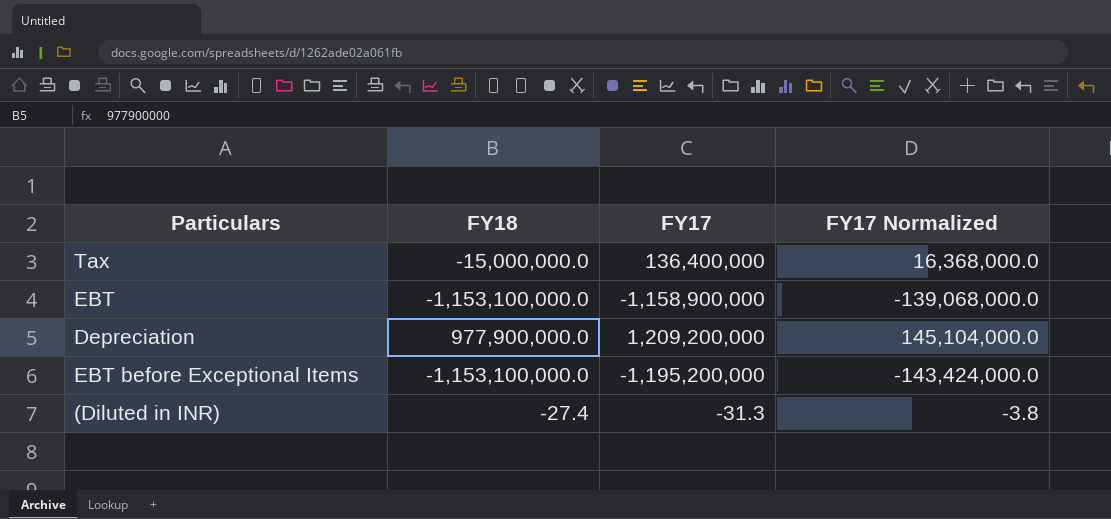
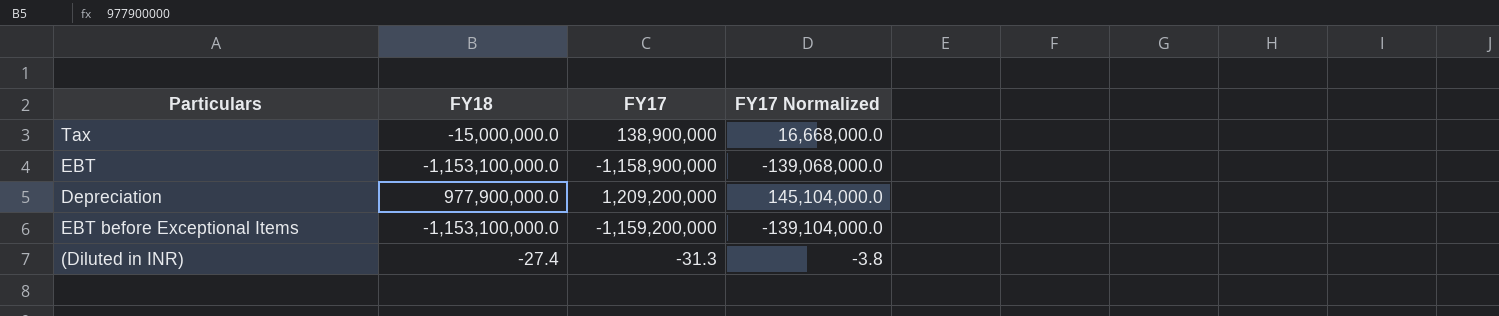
Tax | FY17: 136,400,000 -> 138,900,000
Tax | FY17 Normalized: 16,368,000.0 -> 16,668,000.0
EBT before Exceptional Items | FY17: -1,195,200,000 -> -1,159,200,000
EBT before Exceptional Items | FY17 Normalized: -143,424,000.0 -> -139,104,000.0

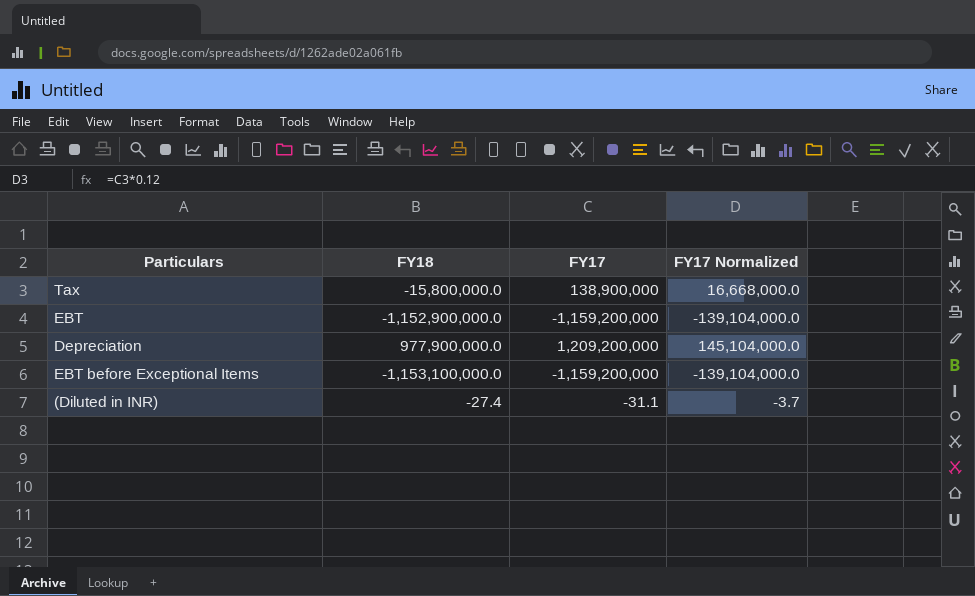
Tax | FY18: -15,000,000.0 -> -15,800,000.0
EBT | FY18: -1,153,100,000.0 -> -1,152,900,000.0
EBT | FY17: -1,158,900,000 -> -1,159,200,000
EBT | FY17 Normalized: -139,068,000.0 -> -139,104,000.0
(Diluted in INR) | FY17: -31.3 -> -31.1
(Diluted in INR) | FY17 Normalized: -3.8 -> -3.7

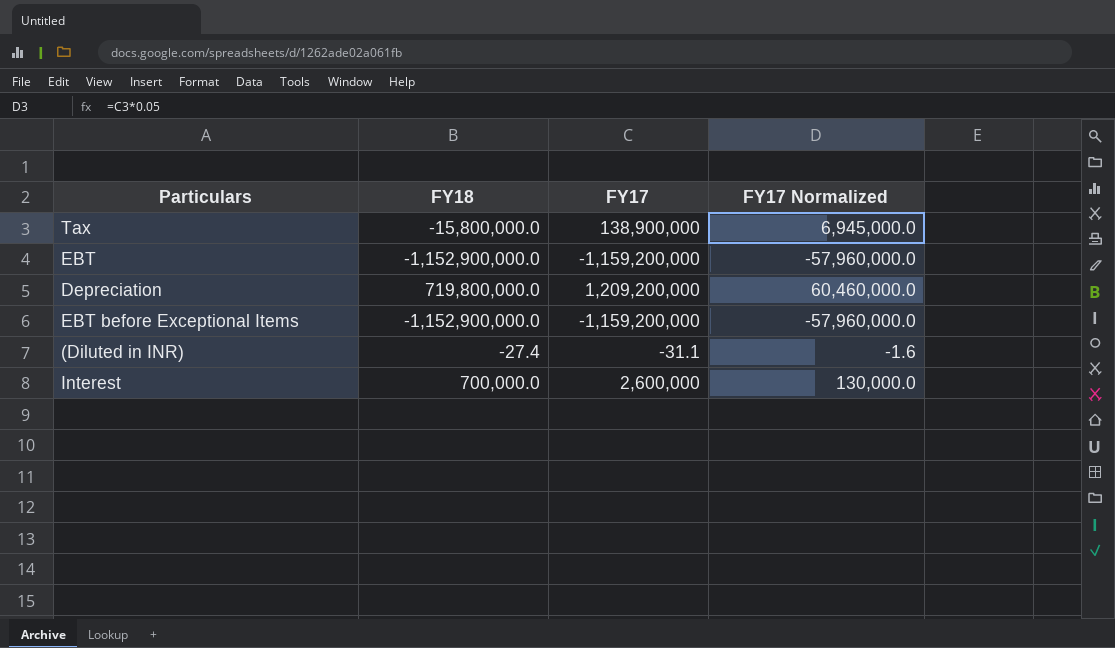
column FY17 Normalized | formula: [FY17] * 0.12 -> [FY17] * 0.05
Depreciation | FY18: 977,900,000.0 -> 719,800,000.0
EBT before Exceptional Items | FY18: -1,153,100,000.0 -> -1,152,900,000.0
row Interest: none -> 700,000.0 | 2,600,000 | 130,000.0

